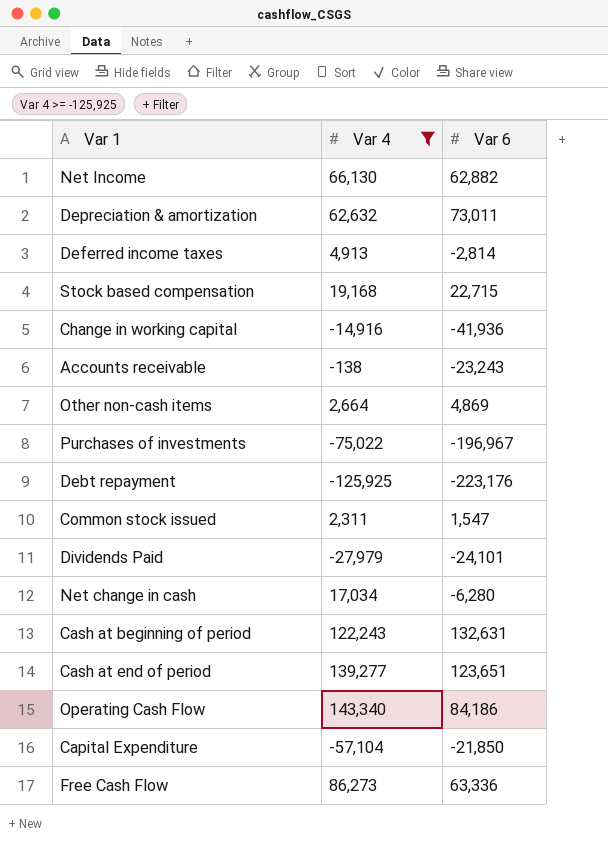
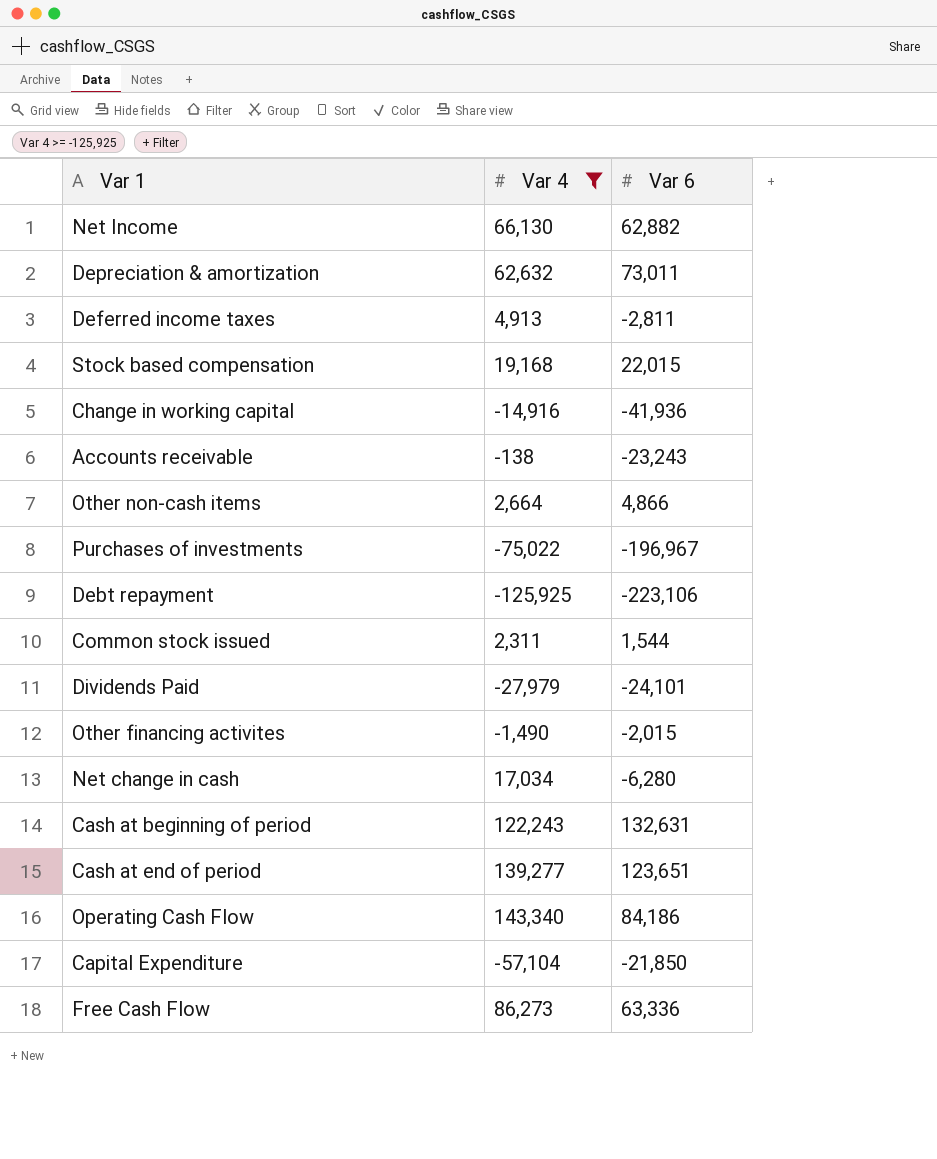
Deferred income taxes | Var 6: -2,814 -> -2,811
Stock based compensation | Var 6: 22,715 -> 22,015
Other non-cash items | Var 6: 4,869 -> 4,866
Debt repayment | Var 6: -223,176 -> -223,106
Common stock issued | Var 6: 1,547 -> 1,544
row Other financing activites: none -> -1,490 | -2,015

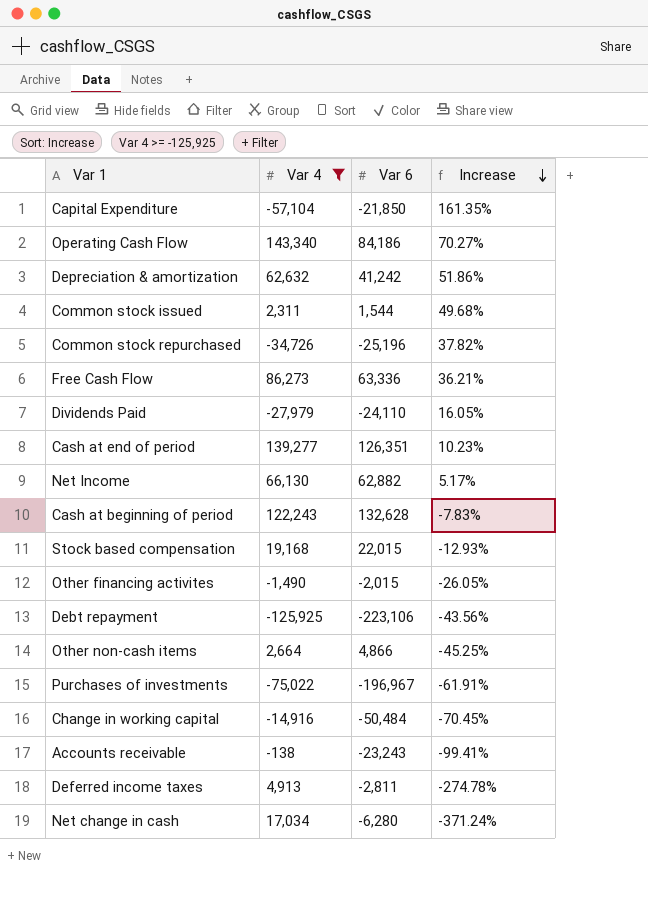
row order: none -> Increase descending
column Increase | formula: none -> ([Var 4] - [Var 6]) / [Var 6]
Depreciation & amortization | Var 6: 73,011 -> 41,242
row Common stock repurchased: none -> -34,726 | -25,196 | 37.82%
Dividends Paid | Var 6: -24,101 -> -24,110
Cash at end of period | Var 6: 123,651 -> 126,351
Cash at beginning of period | Var 6: 132,631 -> 132,628
Change in working capital | Var 6: -41,936 -> -50,484

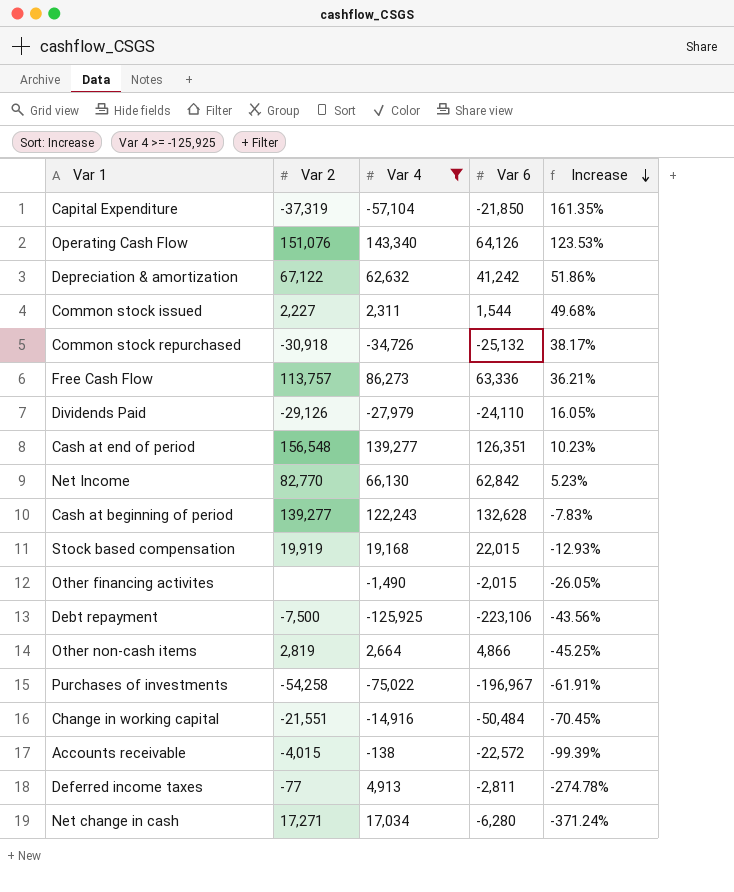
column Var 2 | position: none -> 2
Operating Cash Flow | Var 6: 84,186 -> 64,126
Operating Cash Flow | Increase: 70.27% -> 123.53%
Common stock repurchased | Var 6: -25,196 -> -25,132
Common stock repurchased | Increase: 37.82% -> 38.17%
Net Income | Var 6: 62,882 -> 62,842
Net Income | Increase: 5.17% -> 5.23%
Accounts receivable | Var 6: -23,243 -> -22,572
Accounts receivable | Increase: -99.41% -> -99.39%

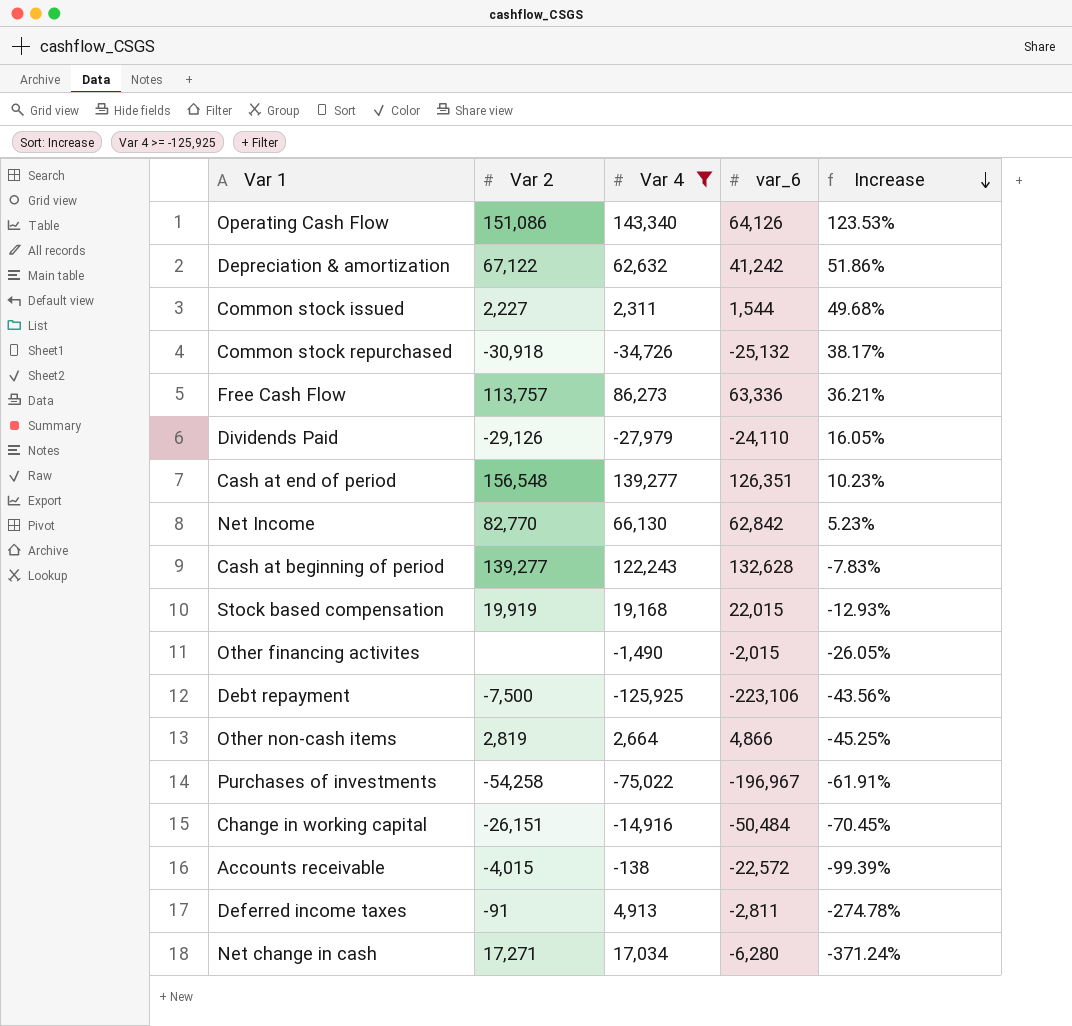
column name: Var 6 -> var_6
row Capital Expenditure: -37,319 | -57,104 | -21,850 | 161.35% -> none
Operating Cash Flow | Var 2: 151,076 -> 151,086
Change in working capital | Var 2: -21,551 -> -26,151
Deferred income taxes | Var 2: -77 -> -91

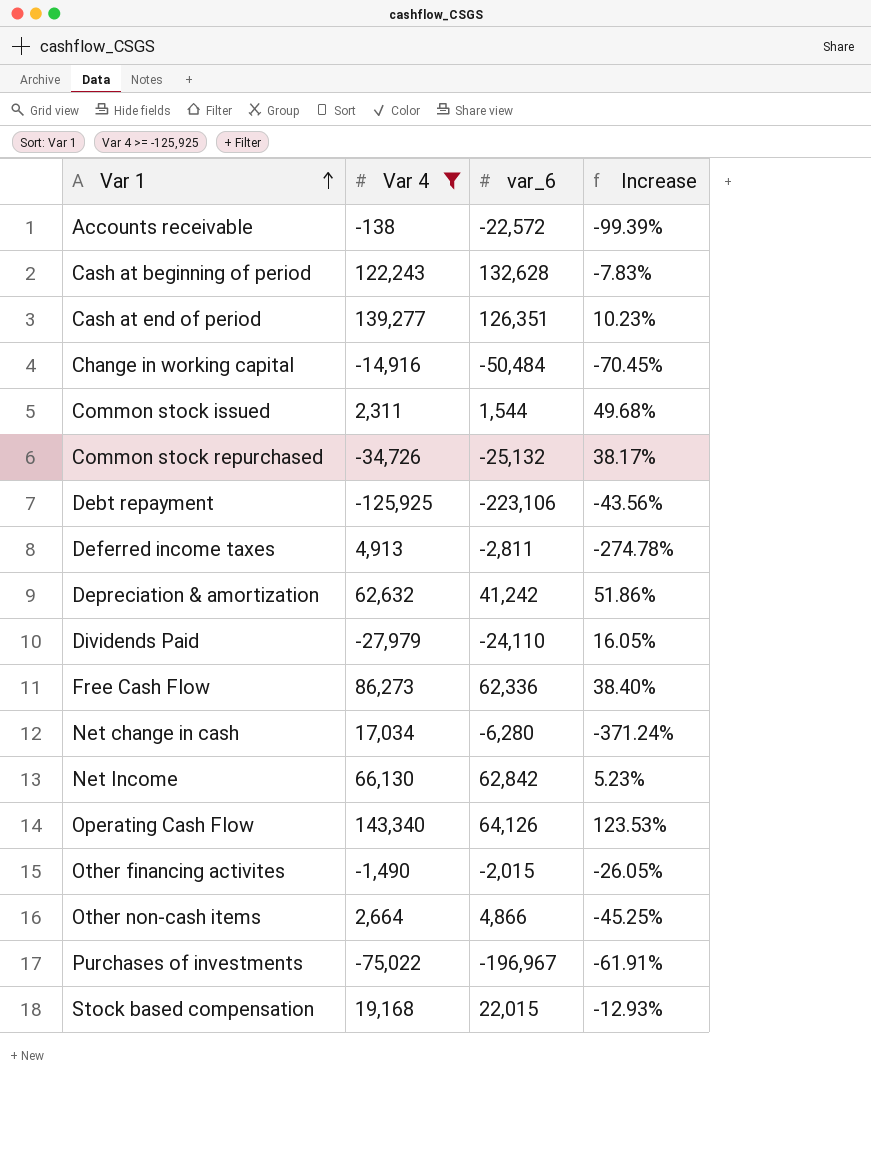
row order: Increase descending -> Var 1 ascending
column Var 2 | position: 2 -> none
Free Cash Flow | var_6: 63,336 -> 62,336
Free Cash Flow | Increase: 36.21% -> 38.40%

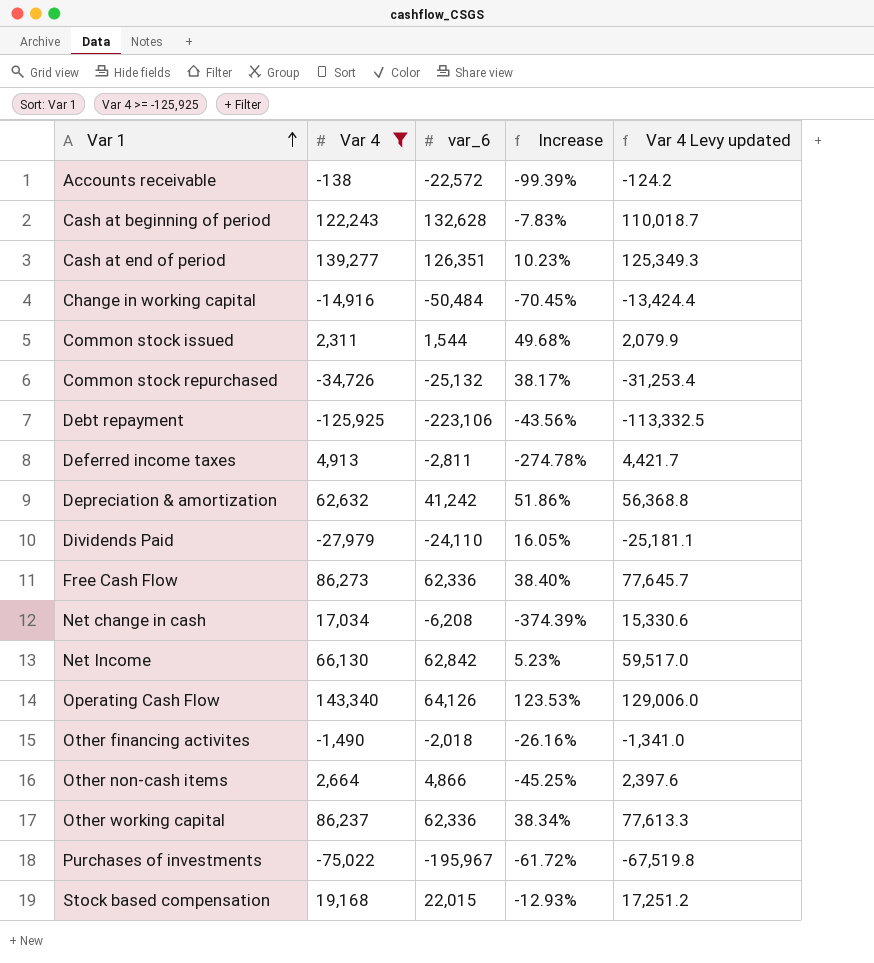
column Var 4 Levy updated | formula: none -> [Var 4] * 0.9
Net change in cash | var_6: -6,280 -> -6,208
Net change in cash | Increase: -371.24% -> -374.39%
Other financing activites | var_6: -2,015 -> -2,018
Other financing activites | Increase: -26.05% -> -26.16%
row Other working capital: none -> 86,237 | 62,336 | 38.34% | 77,613.3
Purchases of investments | var_6: -196,967 -> -195,967
Purchases of investments | Increase: -61.91% -> -61.72%

